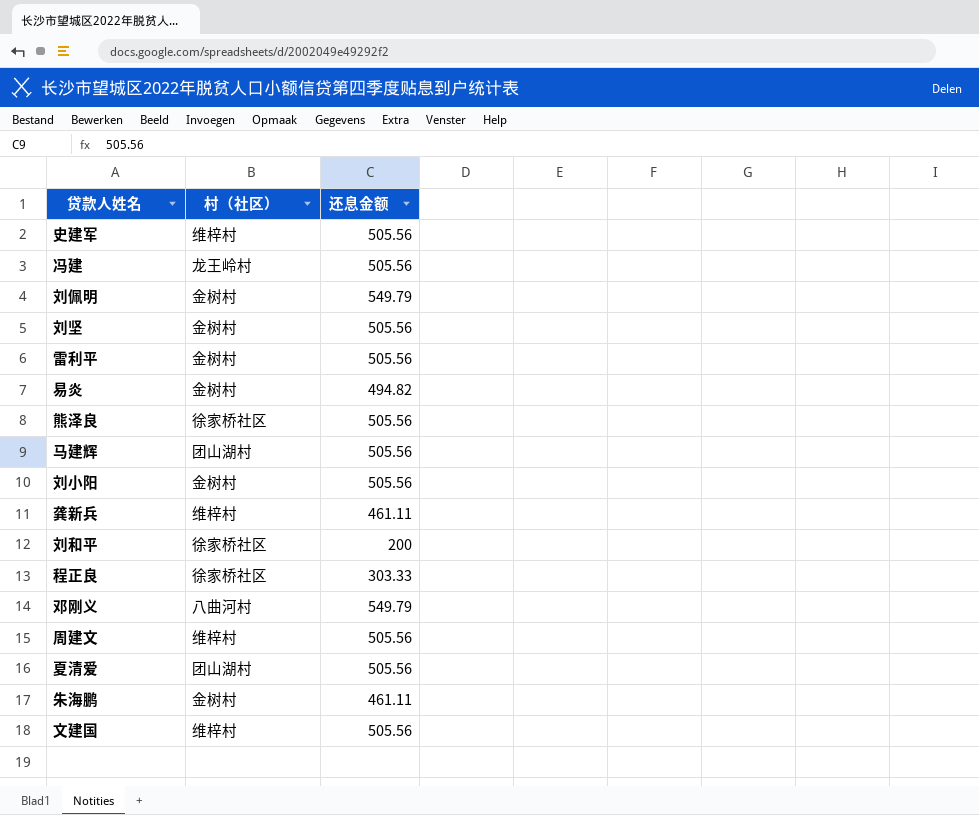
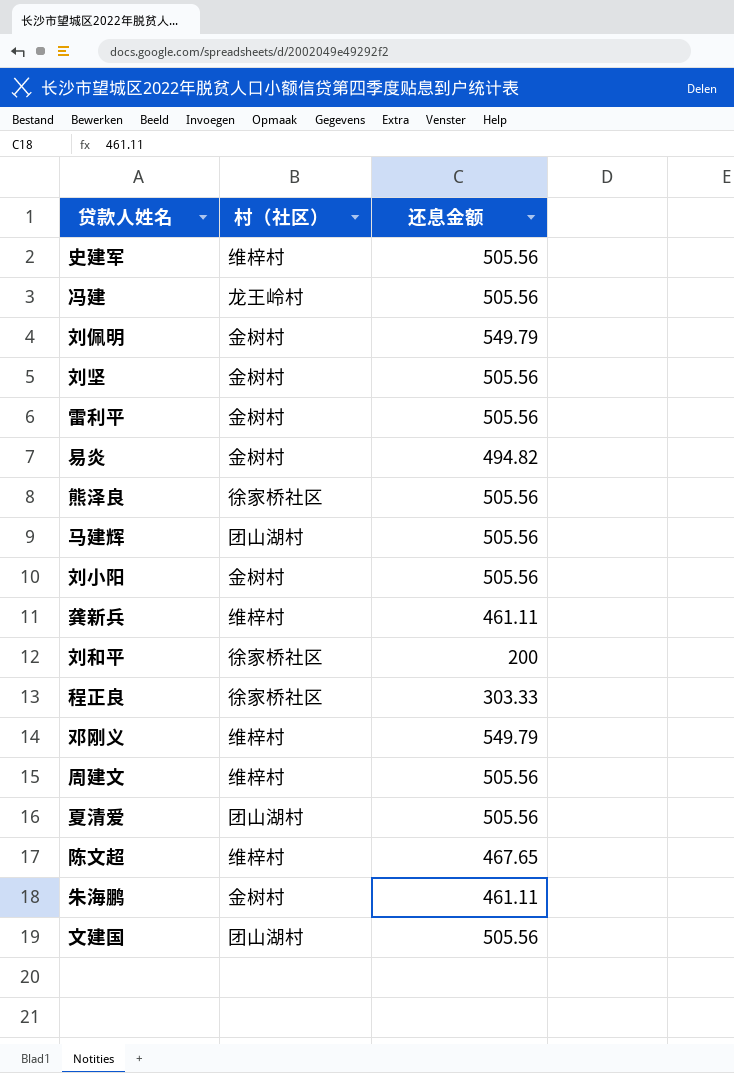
邓刚义 | 村（社区）: 八曲河村 -> 维梓村
row 陈文超: none -> 维梓村 | 467.65
文建国 | 村（社区）: 维梓村 -> 团山湖村

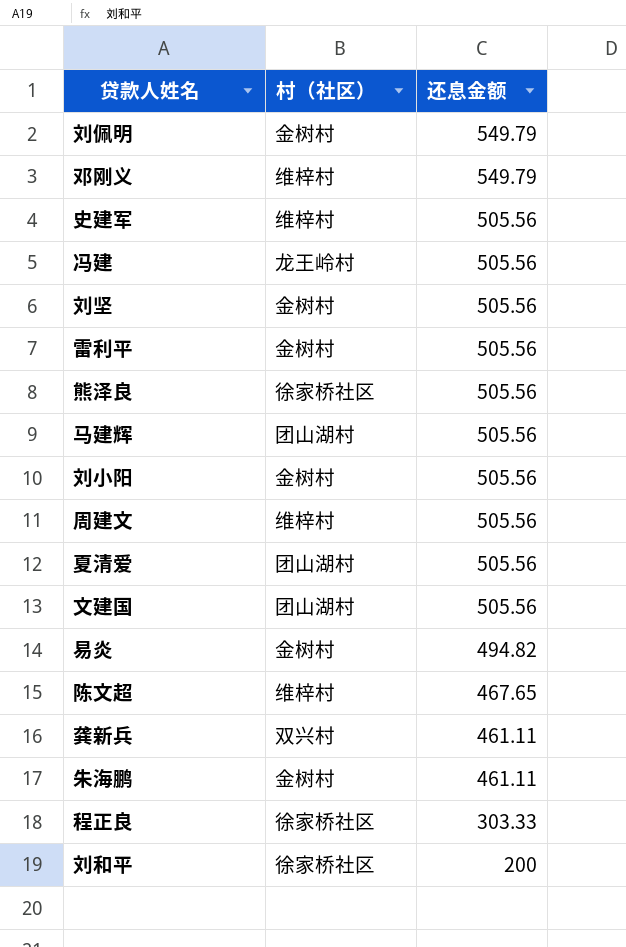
row order: none -> 还息金额 descending
龚新兵 | 村（社区）: 维梓村 -> 双兴村

